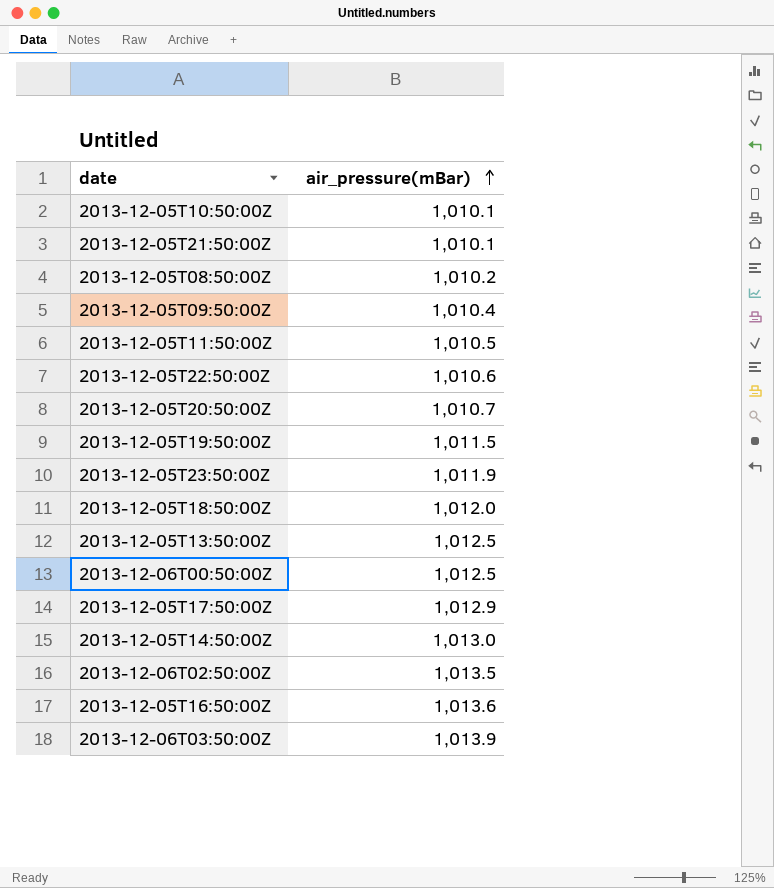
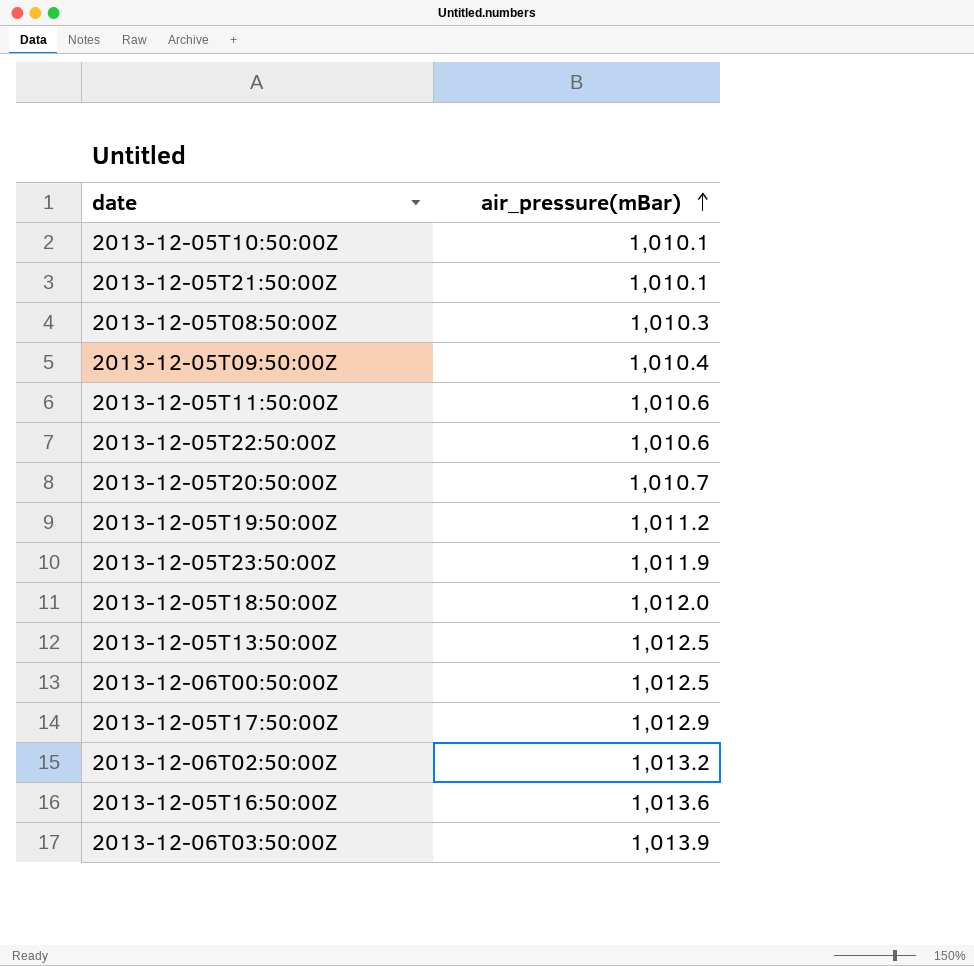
row 2013-12-05T14:50:00Z: 1,013.0 -> none
2013-12-05T08:50:00Z | air_pressure(mBar): 1,010.2 -> 1,010.3
2013-12-05T11:50:00Z | air_pressure(mBar): 1,010.5 -> 1,010.6
2013-12-05T19:50:00Z | air_pressure(mBar): 1,011.5 -> 1,011.2
2013-12-06T02:50:00Z | air_pressure(mBar): 1,013.5 -> 1,013.2

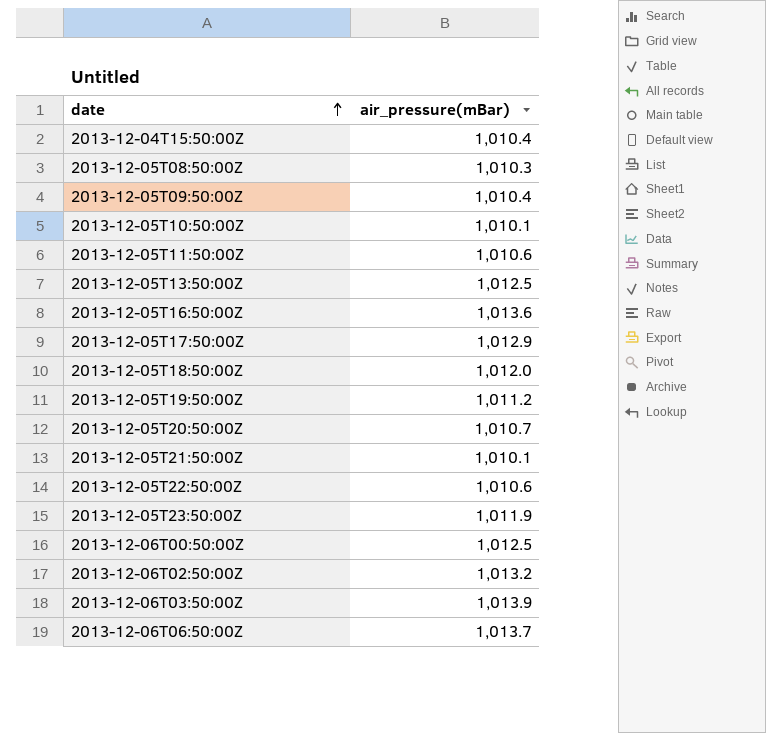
row order: air_pressure(mBar) ascending -> date ascending
row 2013-12-04T15:50:00Z: none -> 1,010.4
row 2013-12-06T06:50:00Z: none -> 1,013.7

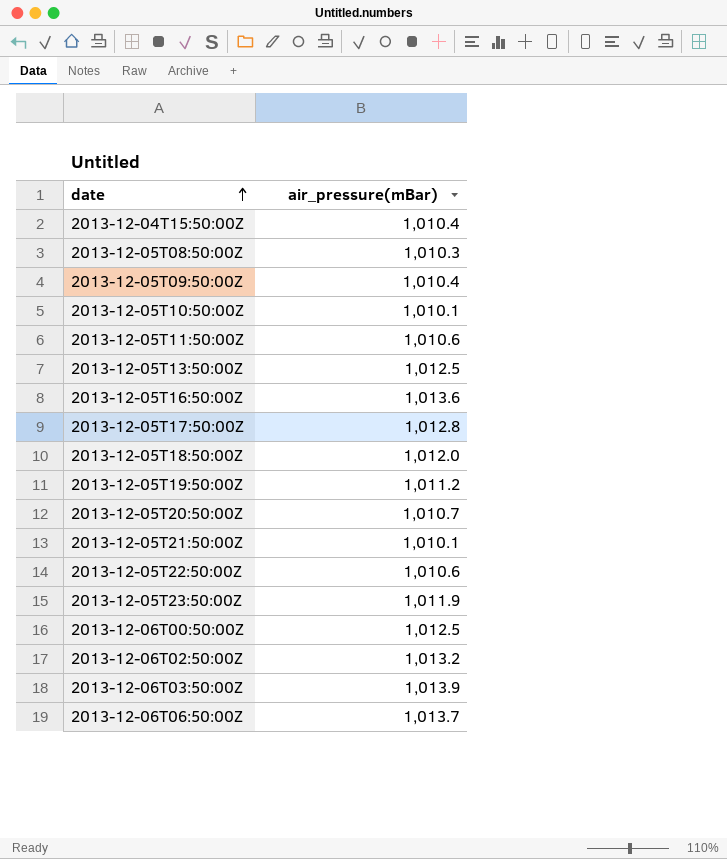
2013-12-05T17:50:00Z | air_pressure(mBar): 1,012.9 -> 1,012.8

